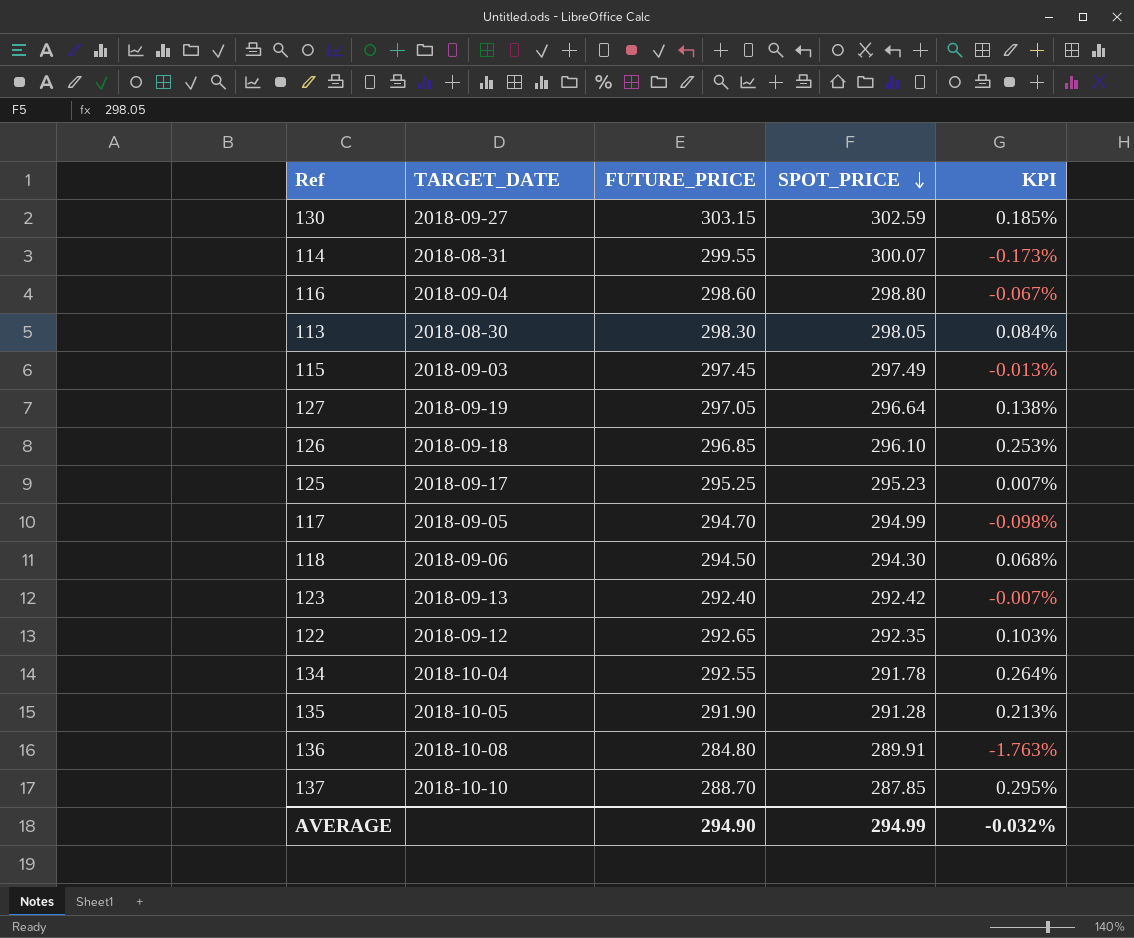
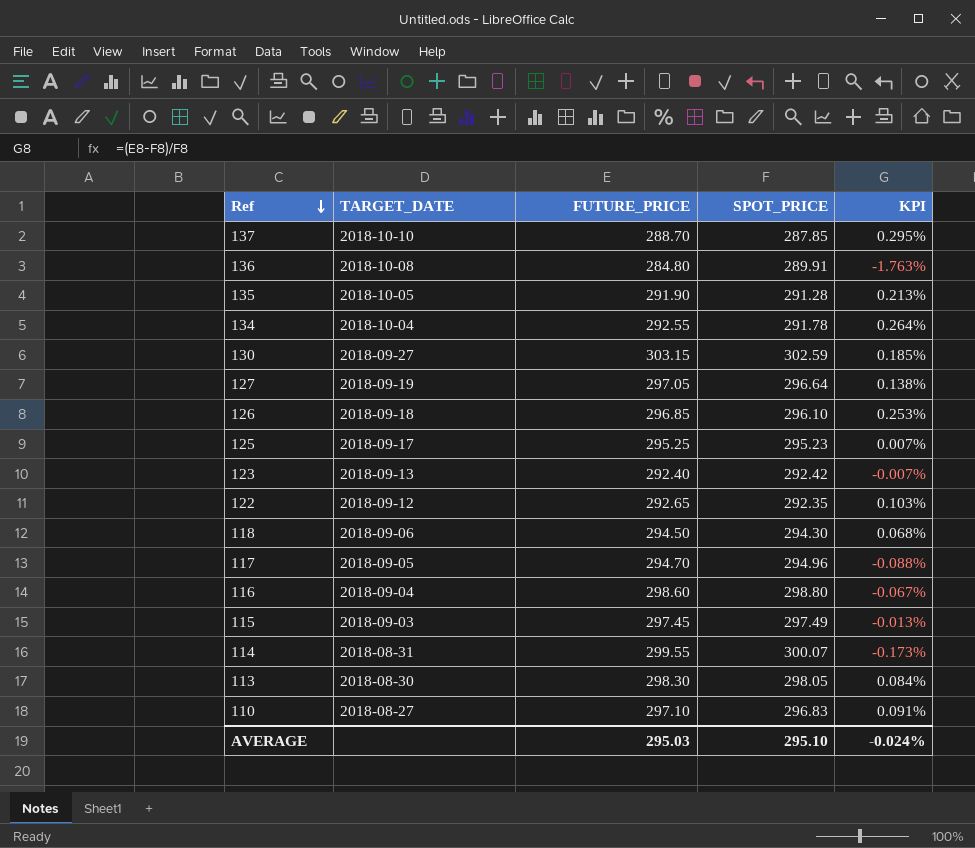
row order: SPOT_PRICE descending -> Ref descending
117 | SPOT_PRICE: 294.99 -> 294.96
117 | KPI: -0.098% -> -0.088%
row 110: none -> 2018-08-27 | 297.10 | 296.83 | 0.091%
AVERAGE | FUTURE_PRICE: 294.90 -> 295.03
AVERAGE | SPOT_PRICE: 294.99 -> 295.10
AVERAGE | KPI: -0.032% -> -0.024%

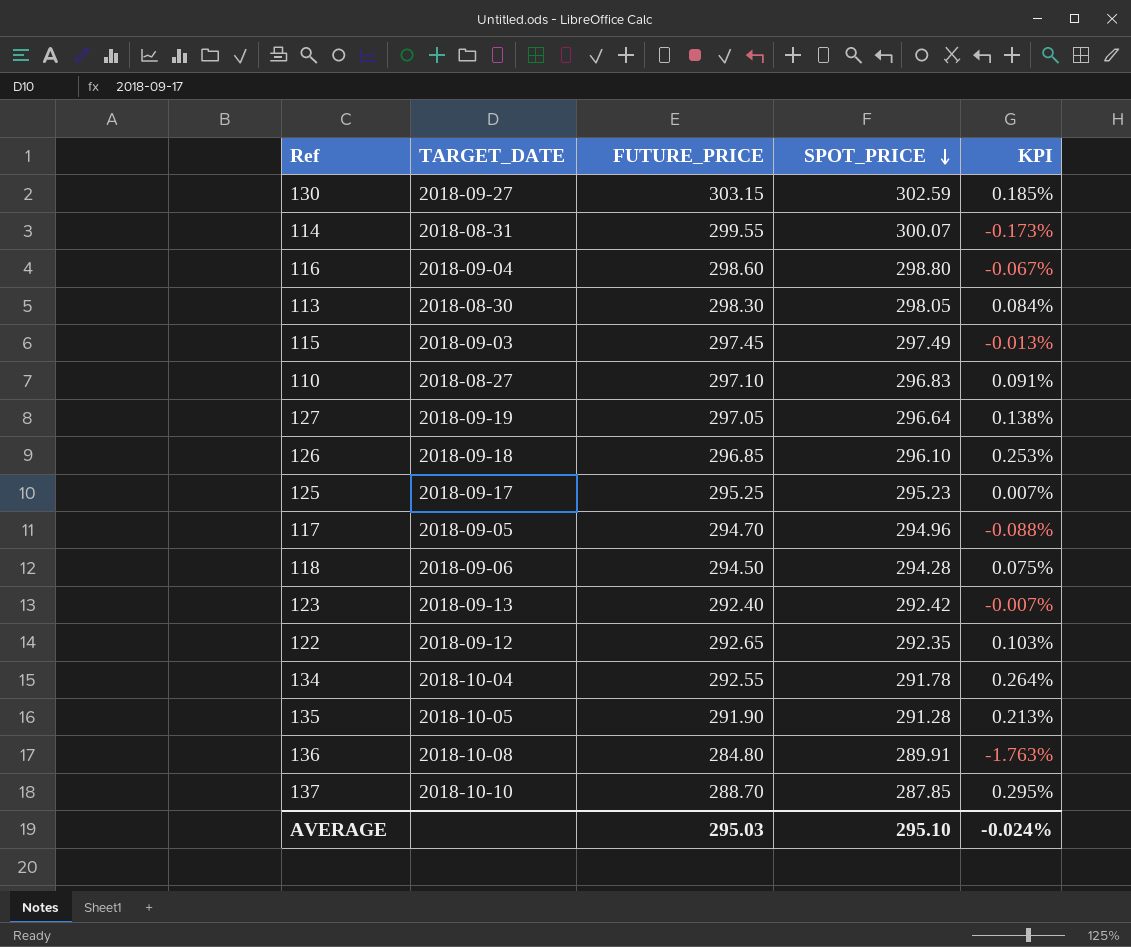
row order: Ref descending -> SPOT_PRICE descending
118 | SPOT_PRICE: 294.30 -> 294.28
118 | KPI: 0.068% -> 0.075%

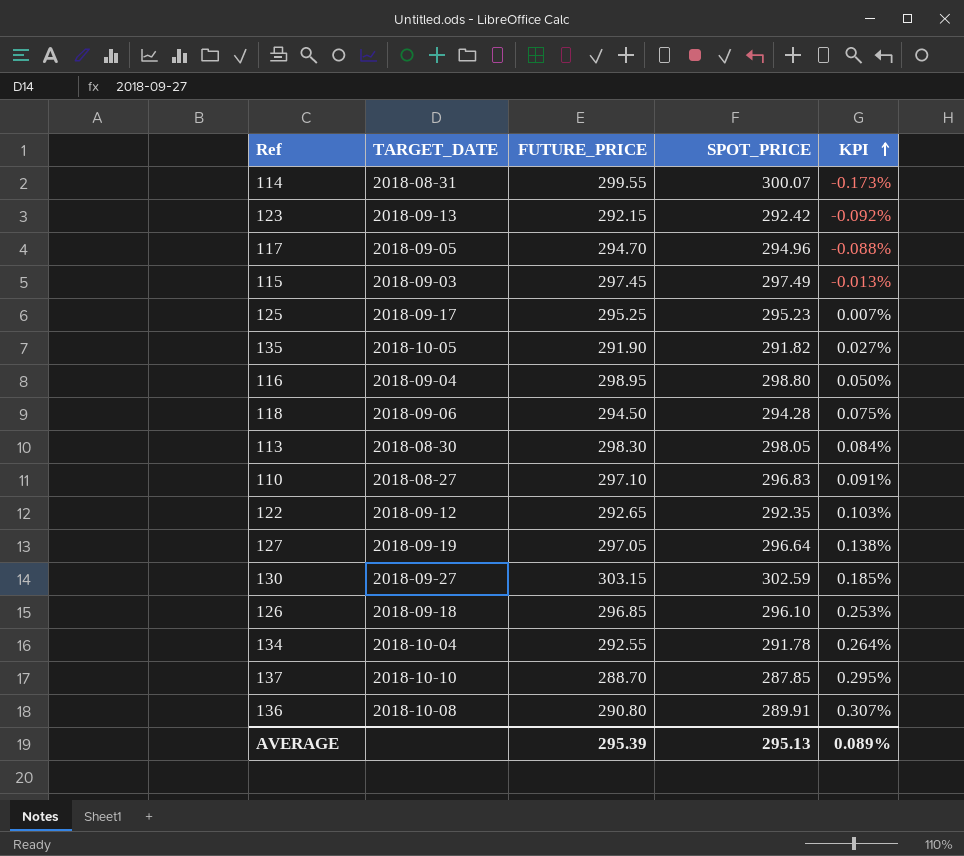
row order: SPOT_PRICE descending -> KPI ascending
123 | FUTURE_PRICE: 292.40 -> 292.15
123 | KPI: -0.007% -> -0.092%
135 | SPOT_PRICE: 291.28 -> 291.82
135 | KPI: 0.213% -> 0.027%
116 | FUTURE_PRICE: 298.60 -> 298.95
116 | KPI: -0.067% -> 0.050%
136 | FUTURE_PRICE: 284.80 -> 290.80
136 | KPI: -1.763% -> 0.307%
AVERAGE | FUTURE_PRICE: 295.03 -> 295.39
AVERAGE | SPOT_PRICE: 295.10 -> 295.13
AVERAGE | KPI: -0.024% -> 0.089%

